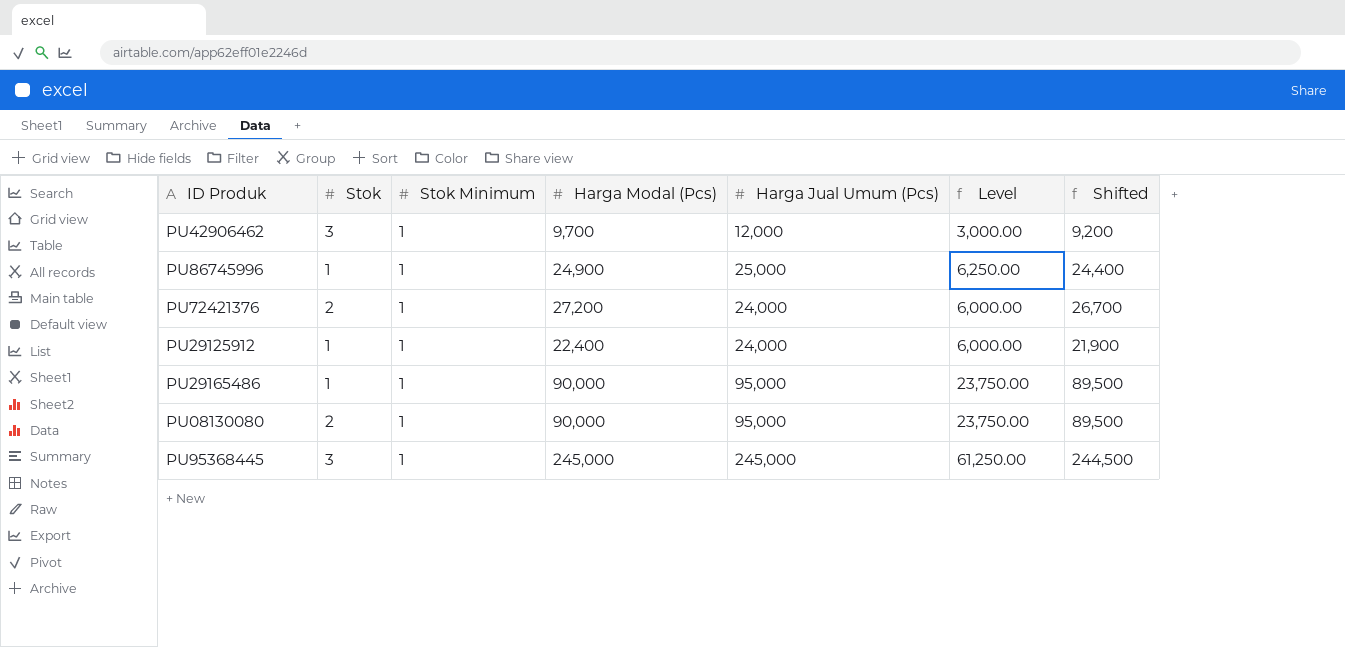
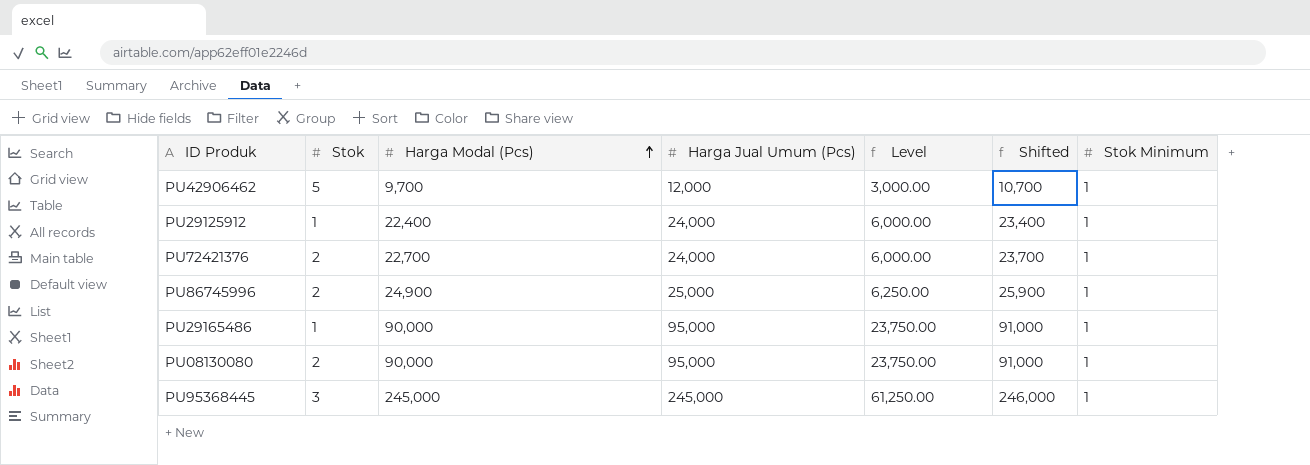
row order: none -> Harga Modal (Pcs) ascending
column Shifted | formula: [Harga Modal (Pcs)] - 500 -> [Harga Modal (Pcs)] + 1000
column Stok Minimum | position: 3 -> 7
PU42906462 | Stok: 3 -> 5
PU72421376 | Harga Modal (Pcs): 27,200 -> 22,700
PU86745996 | Stok: 1 -> 2

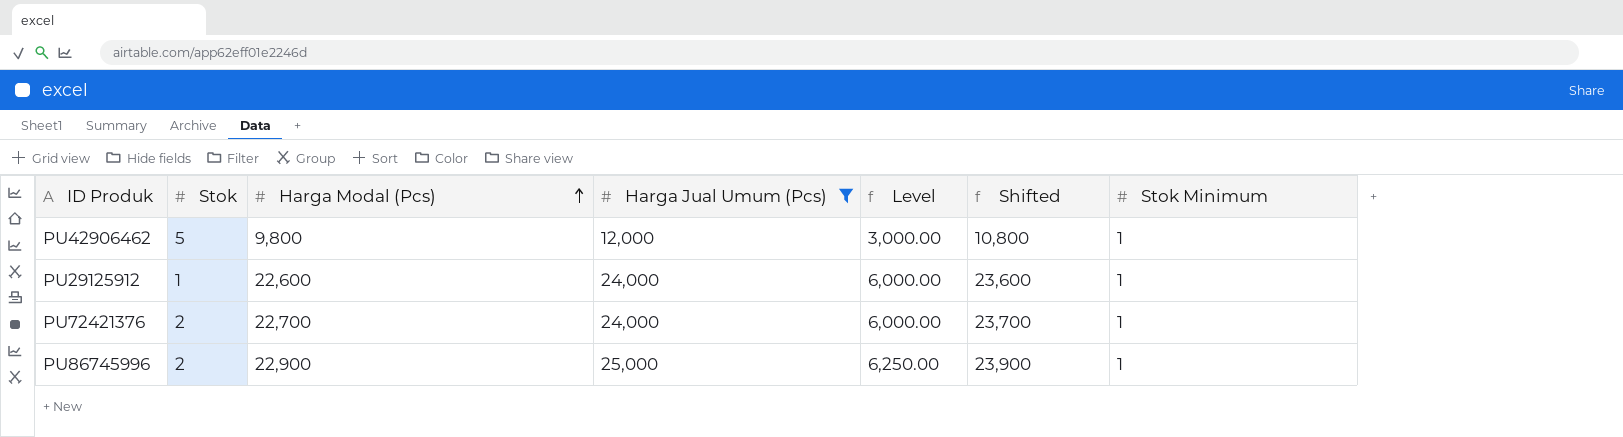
filter: none -> Harga Jual Umum (Pcs) <= 25,000
PU42906462 | Harga Modal (Pcs): 9,700 -> 9,800
PU42906462 | Shifted: 10,700 -> 10,800
PU29125912 | Harga Modal (Pcs): 22,400 -> 22,600
PU29125912 | Shifted: 23,400 -> 23,600
PU86745996 | Harga Modal (Pcs): 24,900 -> 22,900
PU86745996 | Shifted: 25,900 -> 23,900

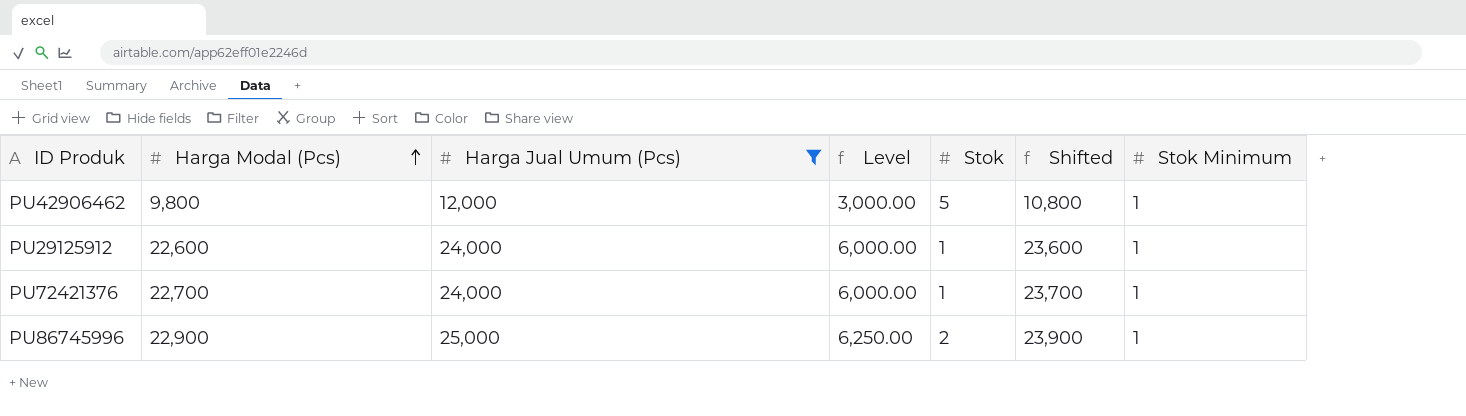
column Stok | position: 2 -> 5
PU72421376 | Stok: 2 -> 1

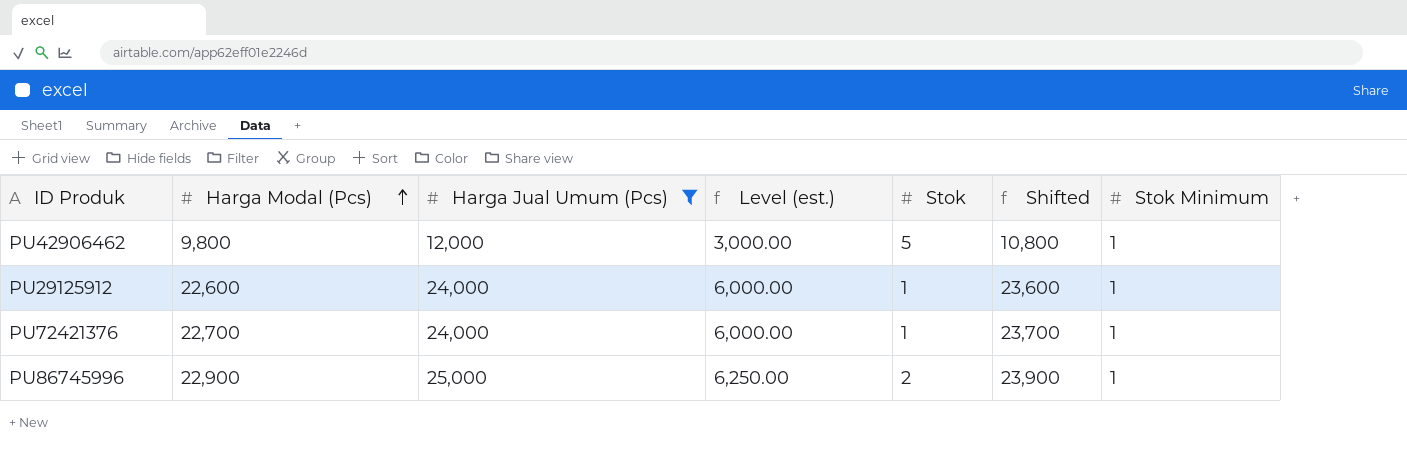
column name: Level -> Level (est.)

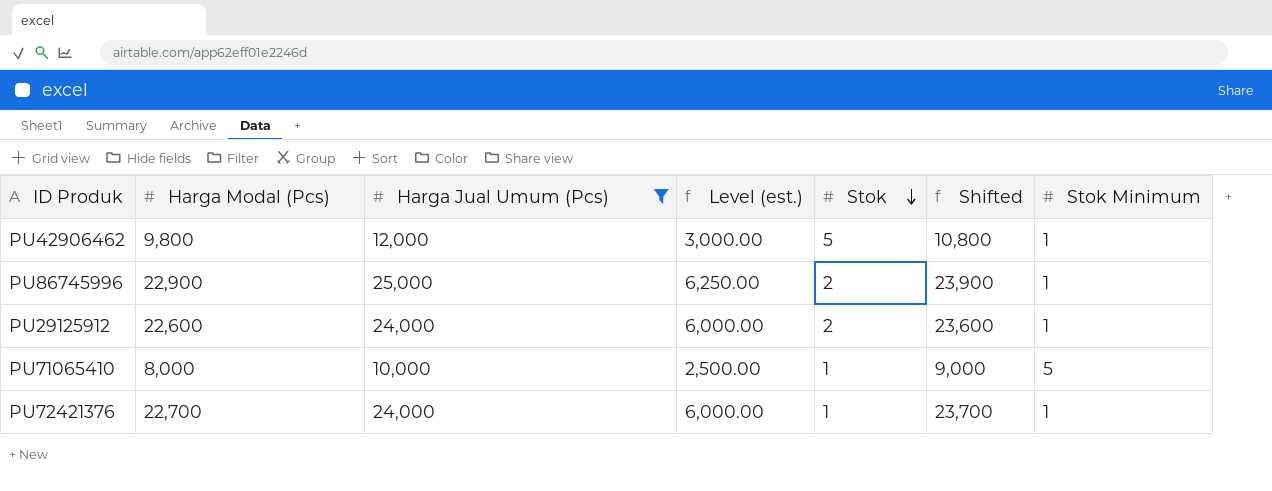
row order: Harga Modal (Pcs) ascending -> Stok descending
PU29125912 | Stok: 1 -> 2
row PU71065410: none -> 8,000 | 10,000 | 2,500.00 | 1 | 9,000 | 5

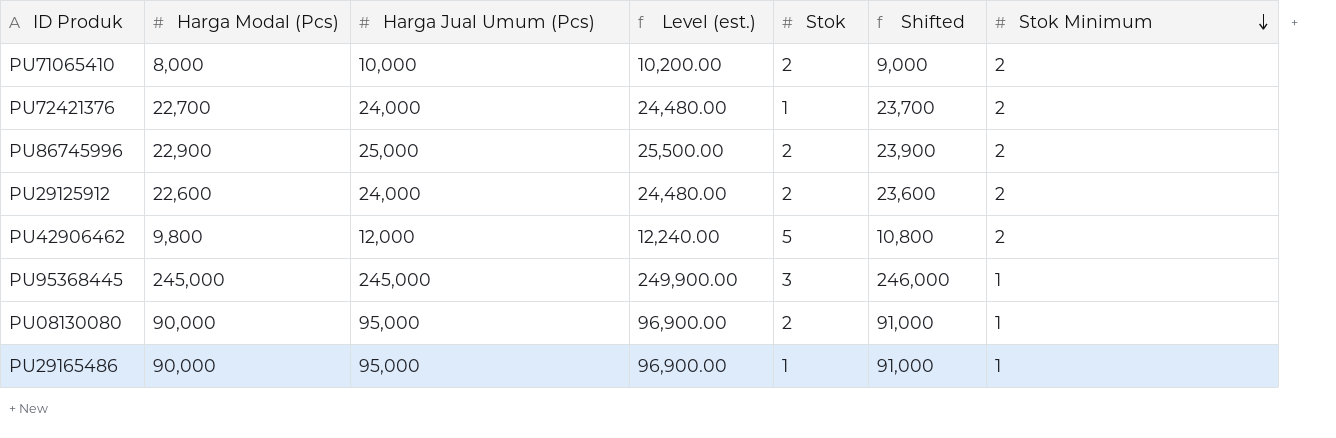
filter: Harga Jual Umum (Pcs) <= 25,000 -> none
row order: Stok descending -> Stok Minimum descending
column Level (est.) | formula: [Harga Jual Umum (Pcs)] * 0.25 -> [Harga Jual Umum (Pcs)] * 1.02
PU71065410 | Stok: 1 -> 2
PU71065410 | Stok Minimum: 5 -> 2
PU72421376 | Stok Minimum: 1 -> 2
PU86745996 | Stok Minimum: 1 -> 2
PU29125912 | Stok Minimum: 1 -> 2
PU42906462 | Stok Minimum: 1 -> 2

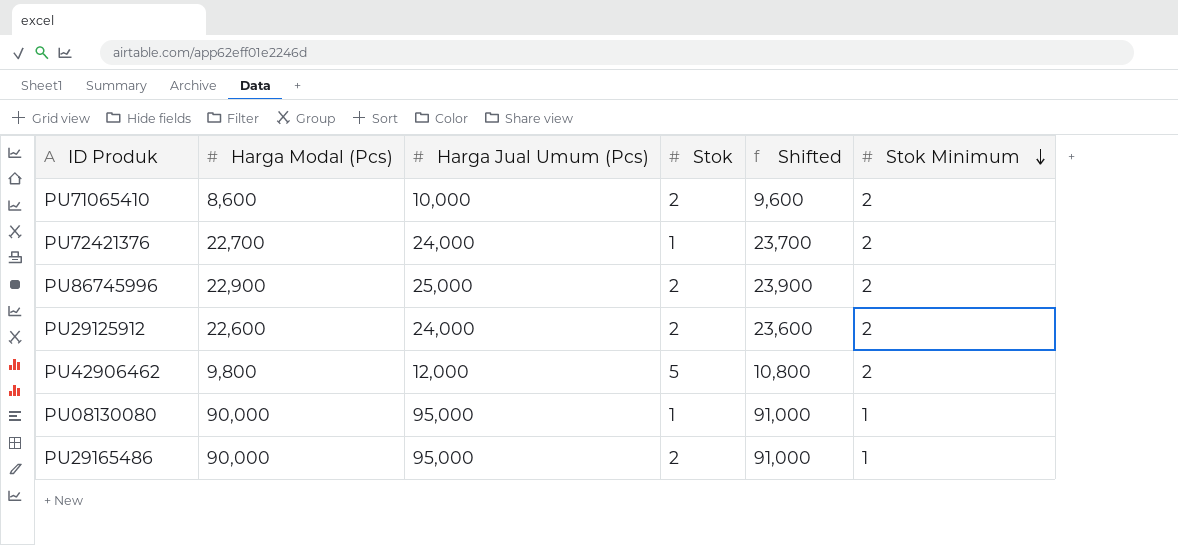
column Level (est.) | formula: [Harga Jual Umum (Pcs)] * 1.02 -> none
row PU95368445: 245,000 | 245,000 | 249,900.00 | 3 | 246,000 | 1 -> none
PU71065410 | Harga Modal (Pcs): 8,000 -> 8,600
PU71065410 | Shifted: 9,000 -> 9,600
PU08130080 | Stok: 2 -> 1
PU29165486 | Stok: 1 -> 2

